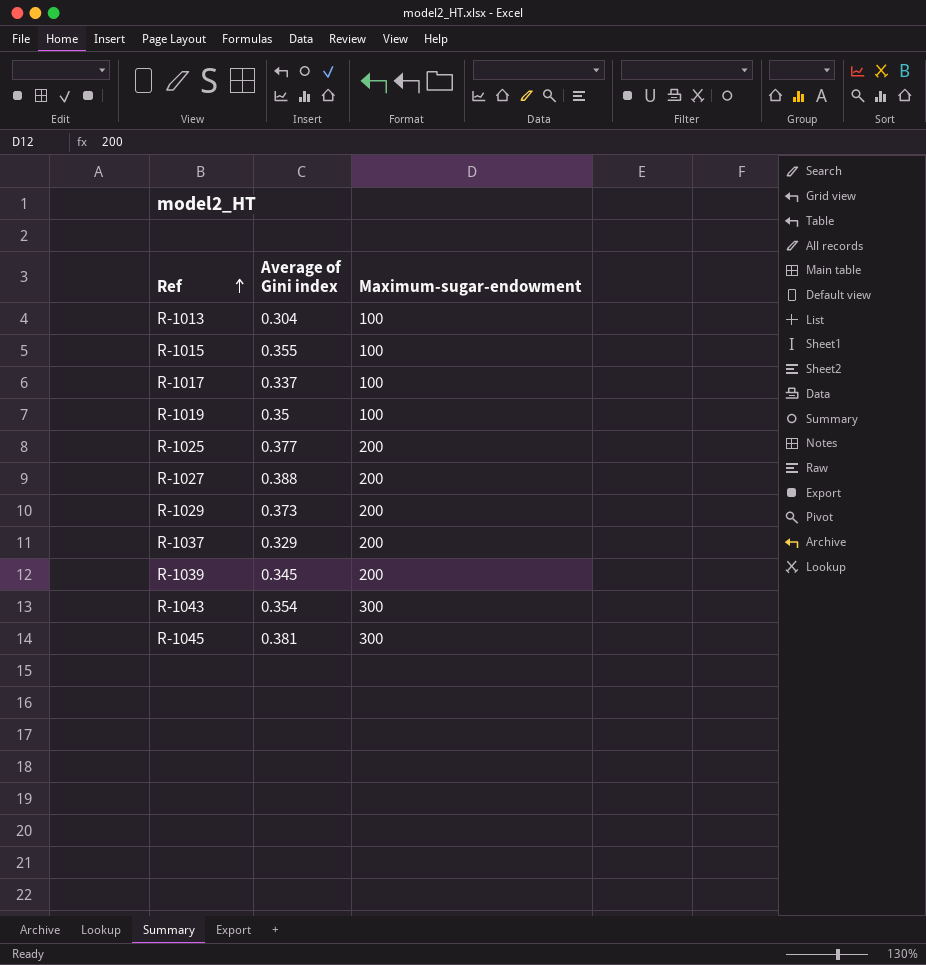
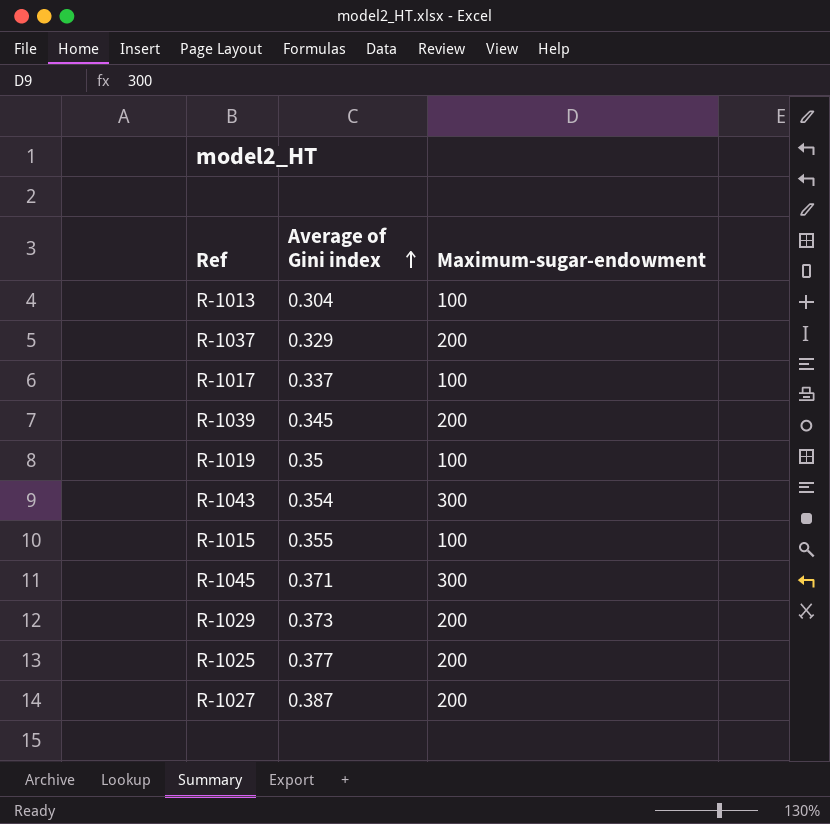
row order: Ref ascending -> Average of Gini index ascending
R-1045 | Average of Gini index: 0.381 -> 0.371
R-1027 | Average of Gini index: 0.388 -> 0.387

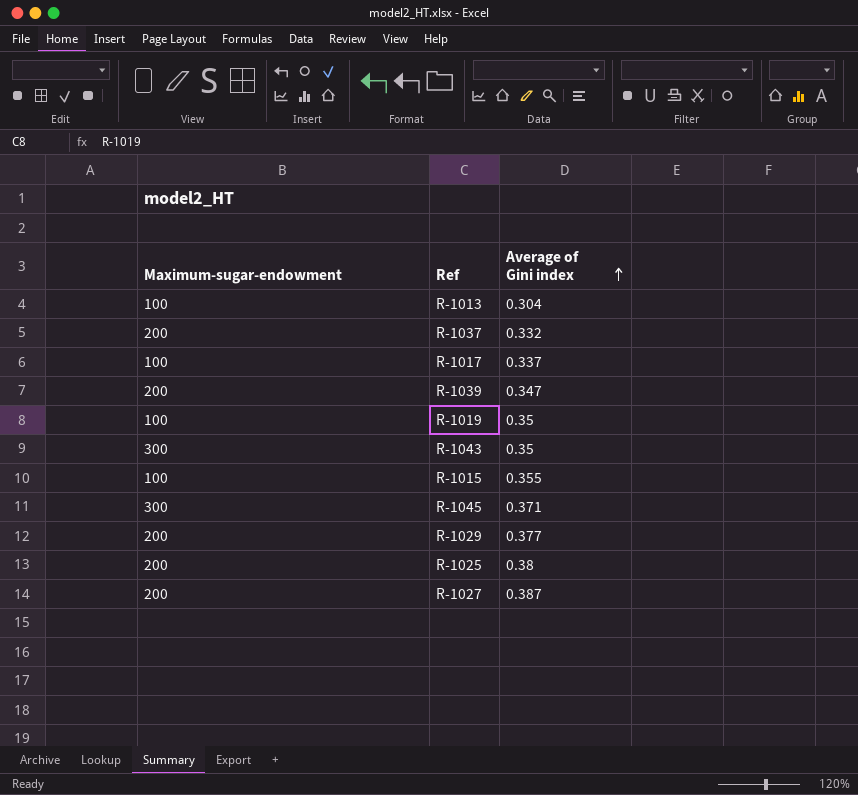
column Maximum-sugar-endowment | position: 3 -> 1
R-1037 | Average of Gini index: 0.329 -> 0.332
R-1039 | Average of Gini index: 0.345 -> 0.347
R-1043 | Average of Gini index: 0.354 -> 0.35
R-1029 | Average of Gini index: 0.373 -> 0.377
R-1025 | Average of Gini index: 0.377 -> 0.38

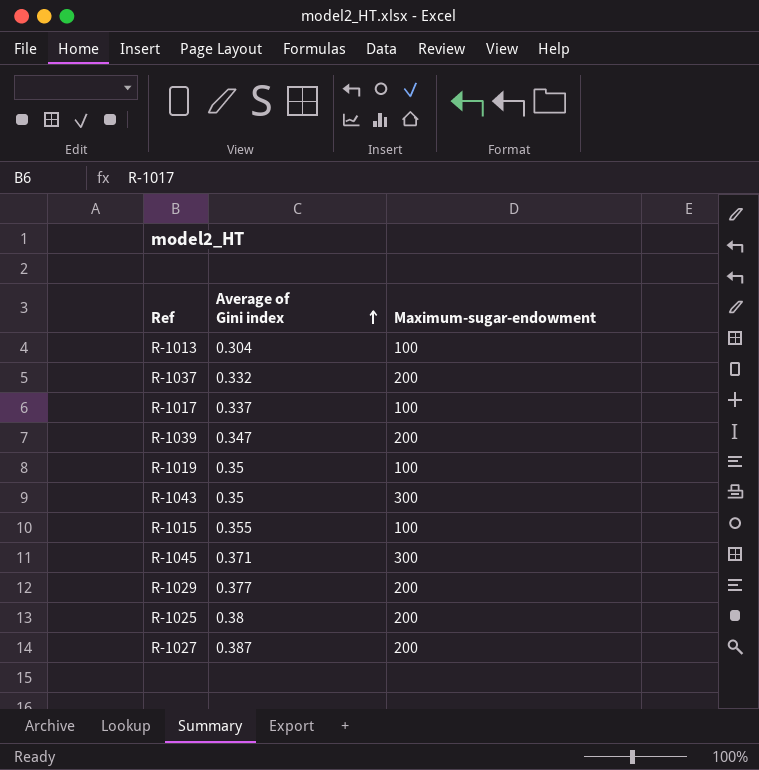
column Maximum-sugar-endowment | position: 1 -> 3

